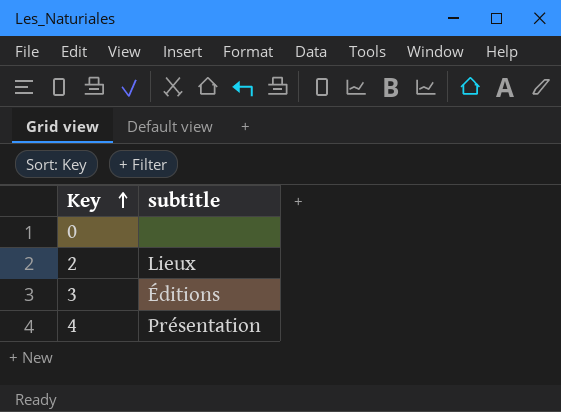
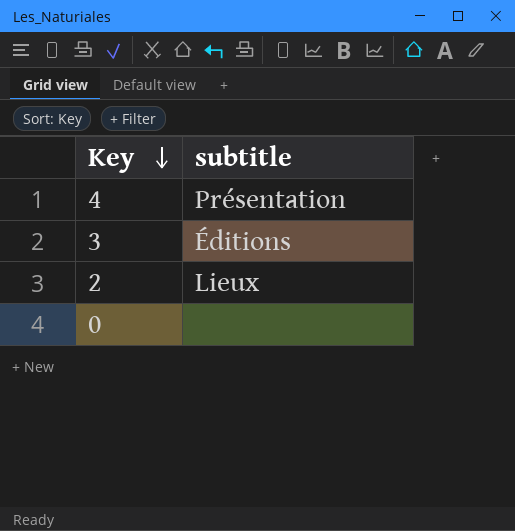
row order: Key ascending -> Key descending

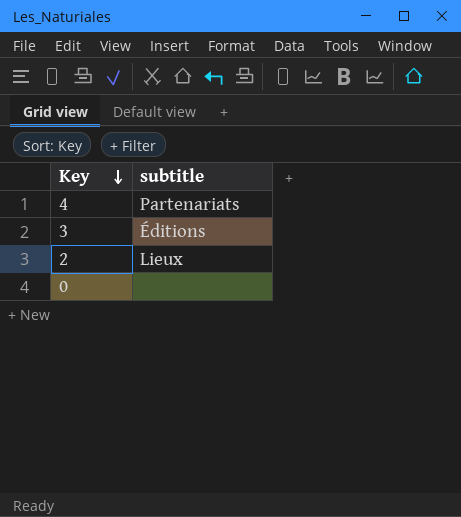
4 | subtitle: Présentation -> Partenariats

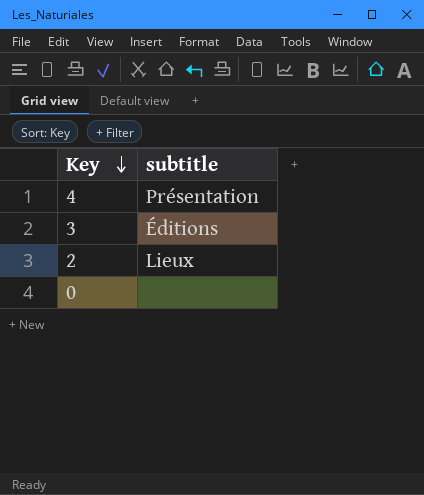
4 | subtitle: Partenariats -> Présentation

